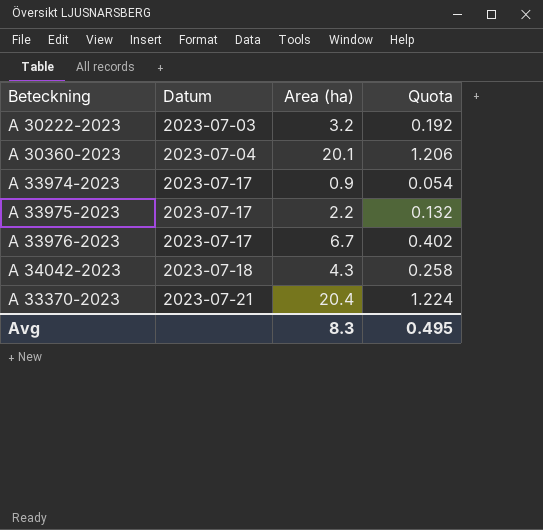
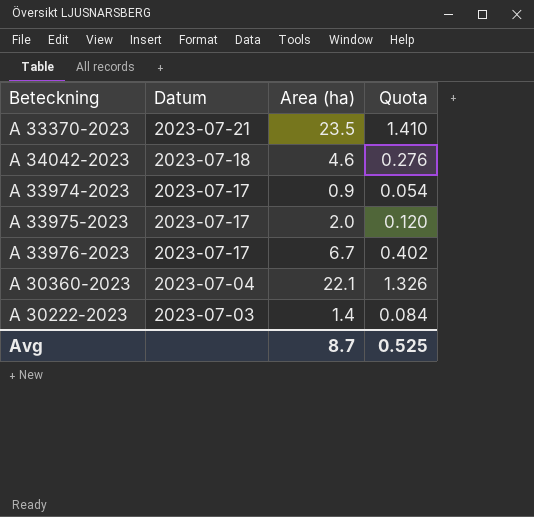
row order: Datum ascending -> Datum descending
A 33370-2023 | Area (ha): 20.4 -> 23.5
A 33370-2023 | Quota: 1.224 -> 1.410
A 34042-2023 | Area (ha): 4.3 -> 4.6
A 34042-2023 | Quota: 0.258 -> 0.276
A 33975-2023 | Area (ha): 2.2 -> 2.0
A 33975-2023 | Quota: 0.132 -> 0.120
A 30360-2023 | Area (ha): 20.1 -> 22.1
A 30360-2023 | Quota: 1.206 -> 1.326
A 30222-2023 | Area (ha): 3.2 -> 1.4
A 30222-2023 | Quota: 0.192 -> 0.084
Avg | Area (ha): 8.3 -> 8.7
Avg | Quota: 0.495 -> 0.525

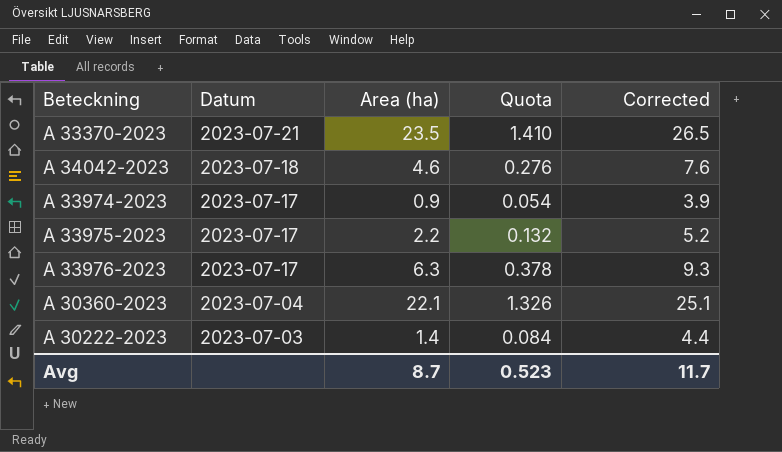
column Corrected | formula: none -> [Area (ha)] + 3
A 33975-2023 | Area (ha): 2.0 -> 2.2
A 33975-2023 | Quota: 0.120 -> 0.132
A 33976-2023 | Area (ha): 6.7 -> 6.3
A 33976-2023 | Quota: 0.402 -> 0.378
Avg | Quota: 0.525 -> 0.523

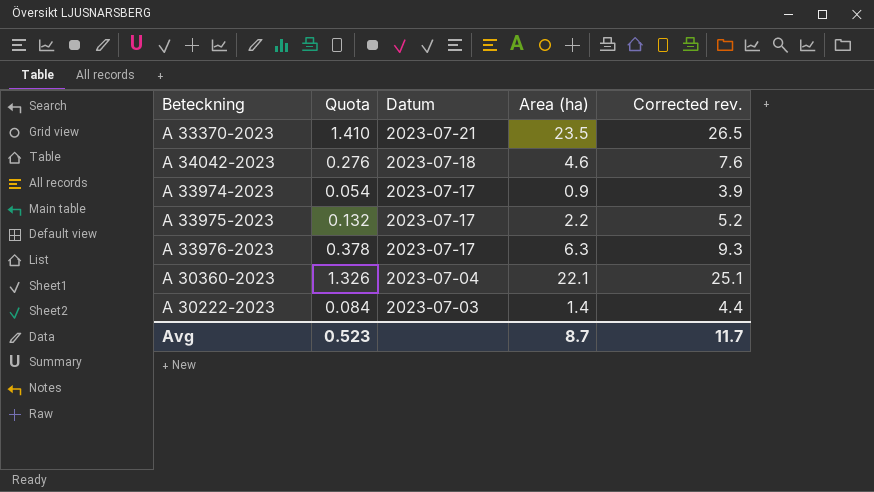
column Quota | position: 4 -> 2
column name: Corrected -> Corrected rev.

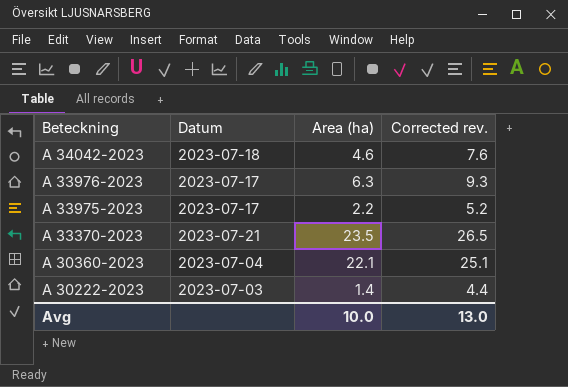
row order: Datum descending -> Beteckning descending
column Quota | formula: [Area (ha)] * 0.06 -> none
row A 33974-2023: 0.054 | 2023-07-17 | 0.9 | 3.9 -> none
Avg | Area (ha): 8.7 -> 10.0
Avg | Corrected rev.: 11.7 -> 13.0

